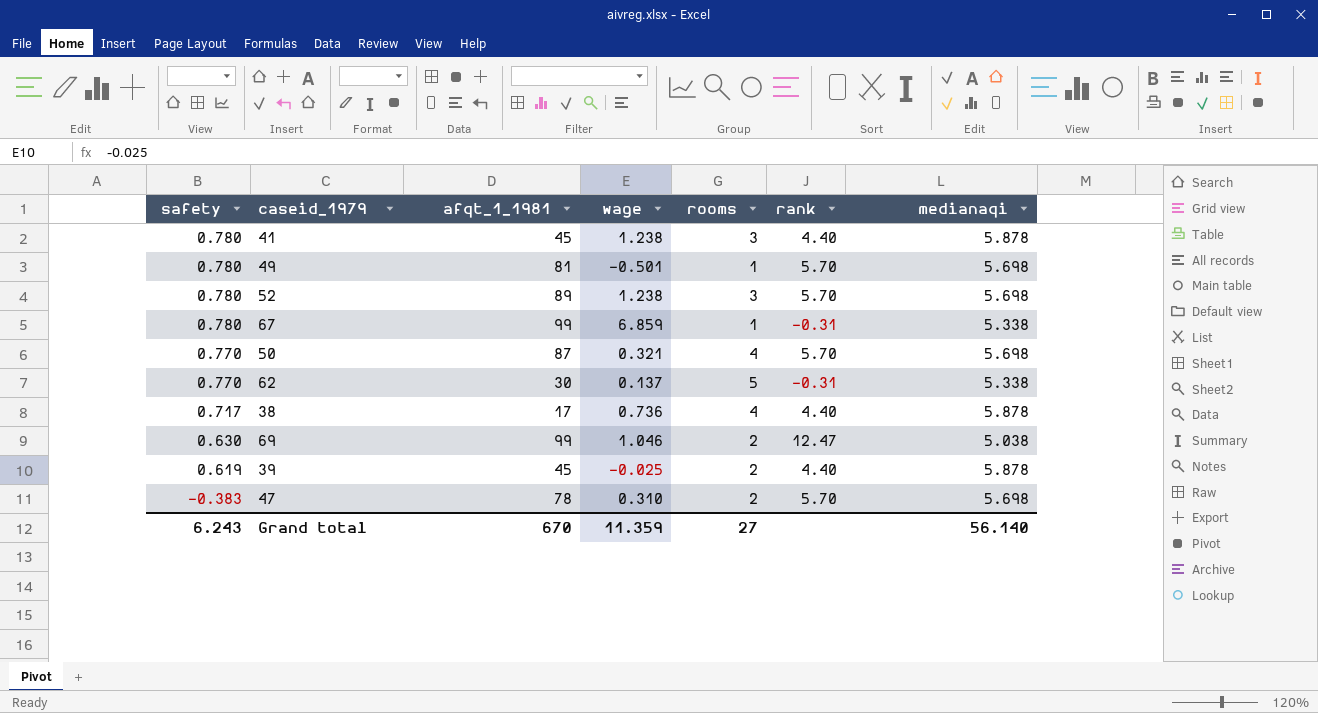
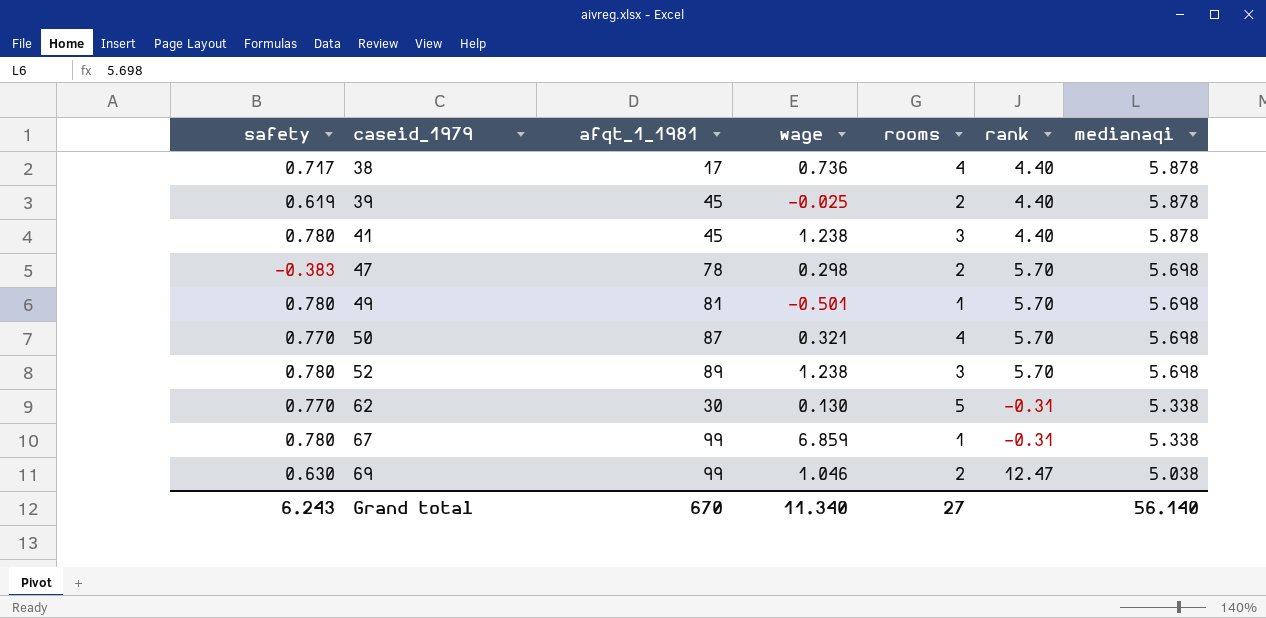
row order: safety descending -> caseid_1979 ascending
47 | wage: 0.310 -> 0.298
62 | wage: 0.137 -> 0.130
Grand total | wage: 11.359 -> 11.340

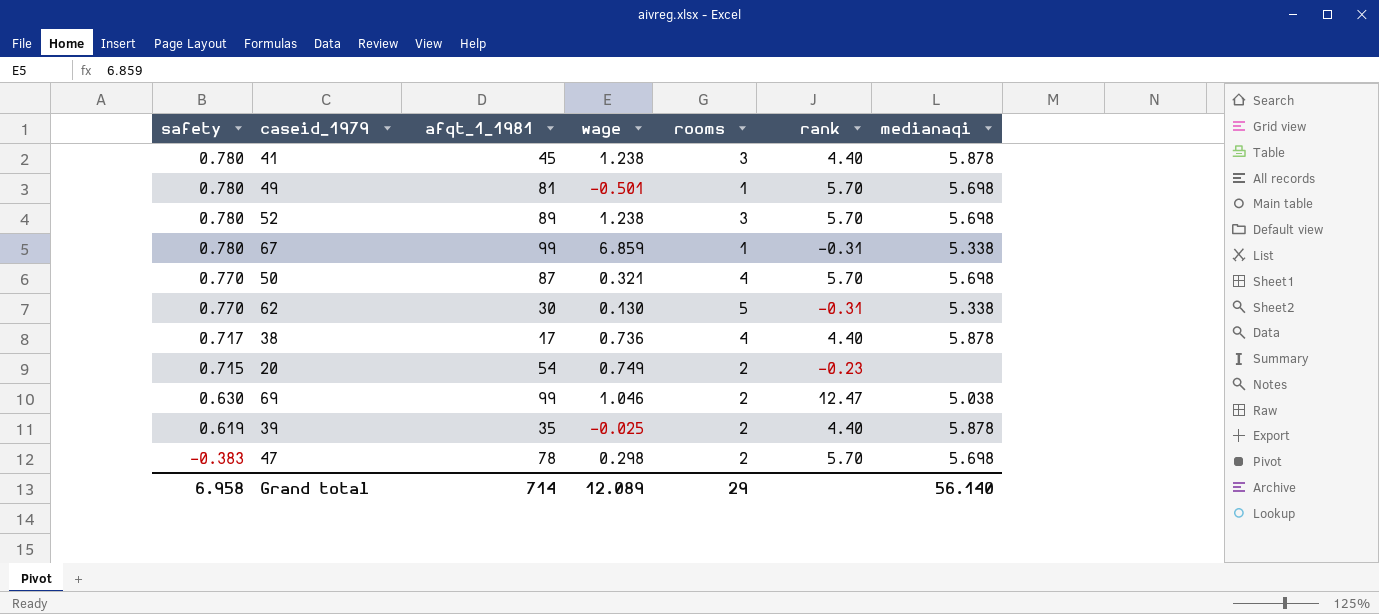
row order: caseid_1979 ascending -> safety descending
row 20: none -> 0.715 | 54 | 0.749 | 2 | -0.23 | none
39 | afqt_1_1981: 45 -> 35
Grand total | safety: 6.243 -> 6.958
Grand total | afqt_1_1981: 670 -> 714
Grand total | wage: 11.340 -> 12.089
Grand total | rooms: 27 -> 29

